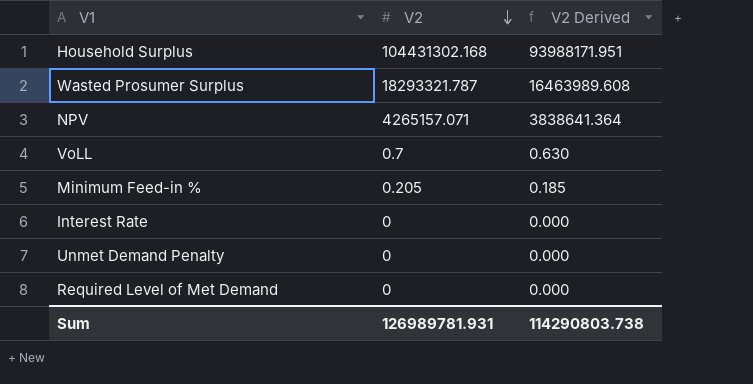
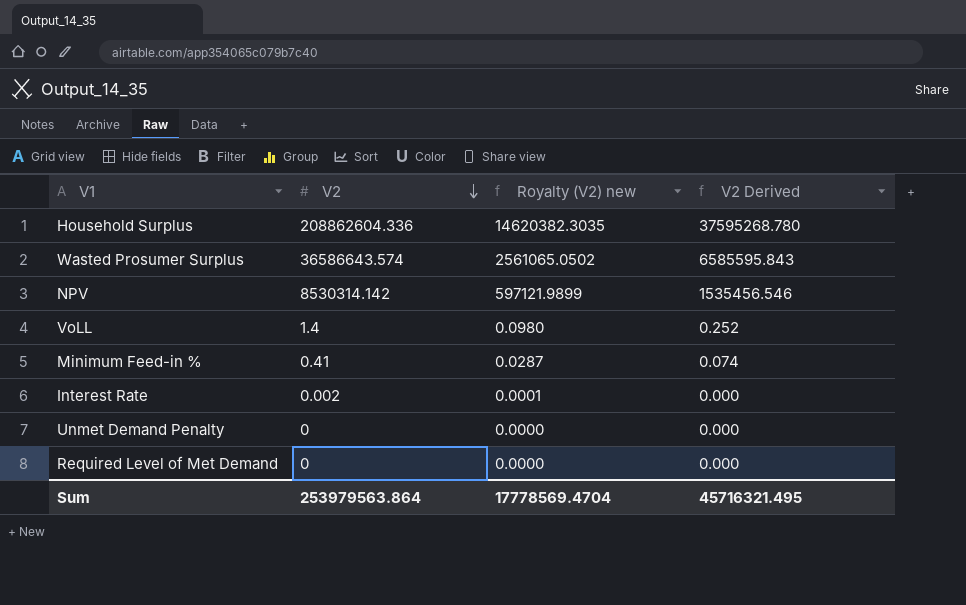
column Royalty (V2) new | formula: none -> [V2] * 0.07
column V2 Derived | formula: [V2] * 0.9 -> [V2] * 0.18
Household Surplus | V2: 104431302.168 -> 208862604.336
Wasted Prosumer Surplus | V2: 18293321.787 -> 36586643.574
NPV | V2: 4265157.071 -> 8530314.142
VoLL | V2: 0.7 -> 1.4
Minimum Feed-in % | V2: 0.205 -> 0.41
Interest Rate | V2: 0 -> 0.002
Sum | V2: 126989781.931 -> 253979563.864
Sum | V2 Derived: 114290803.738 -> 45716321.495

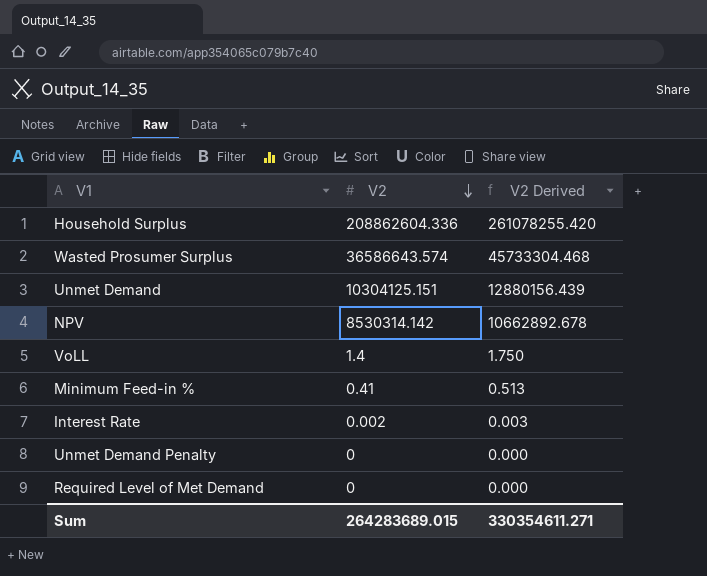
column Royalty (V2) new | formula: [V2] * 0.07 -> none
column V2 Derived | formula: [V2] * 0.18 -> [V2] * 1.25
row Unmet Demand: none -> 10304125.151 | 12880156.439
Sum | V2: 253979563.864 -> 264283689.015
Sum | V2 Derived: 45716321.495 -> 330354611.271

